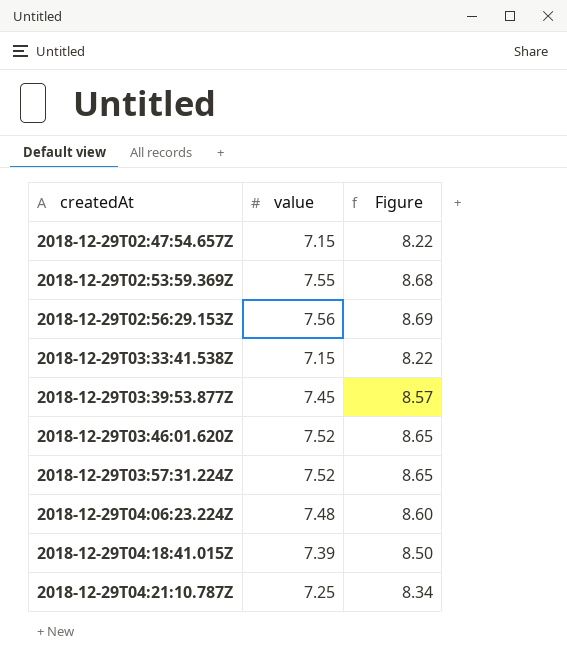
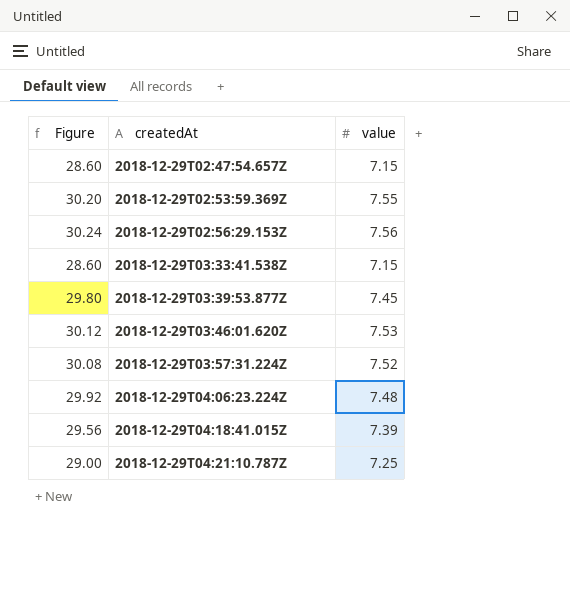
column Figure | formula: [value] * 1.15 -> [value] * 4
column Figure | position: 3 -> 1
2018-12-29T03:46:01.620Z | value: 7.52 -> 7.53

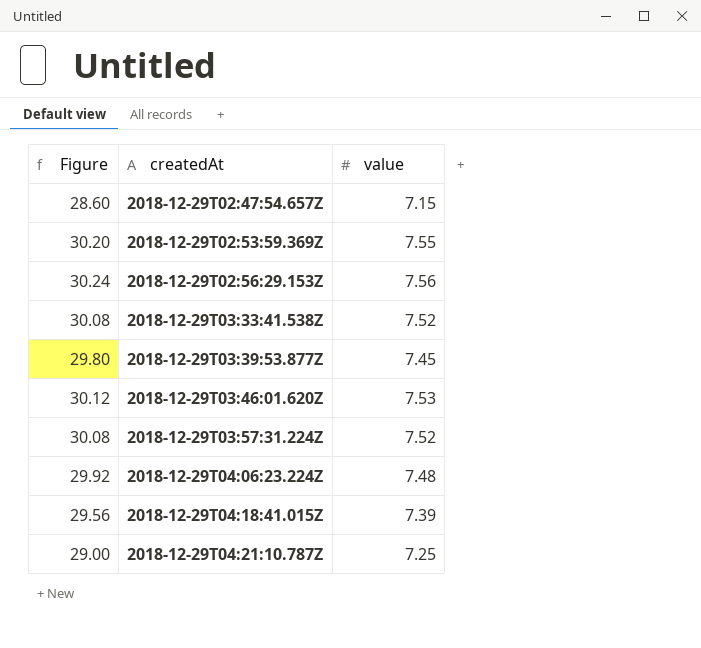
2018-12-29T03:33:41.538Z | Figure: 28.60 -> 30.08
2018-12-29T03:33:41.538Z | value: 7.15 -> 7.52

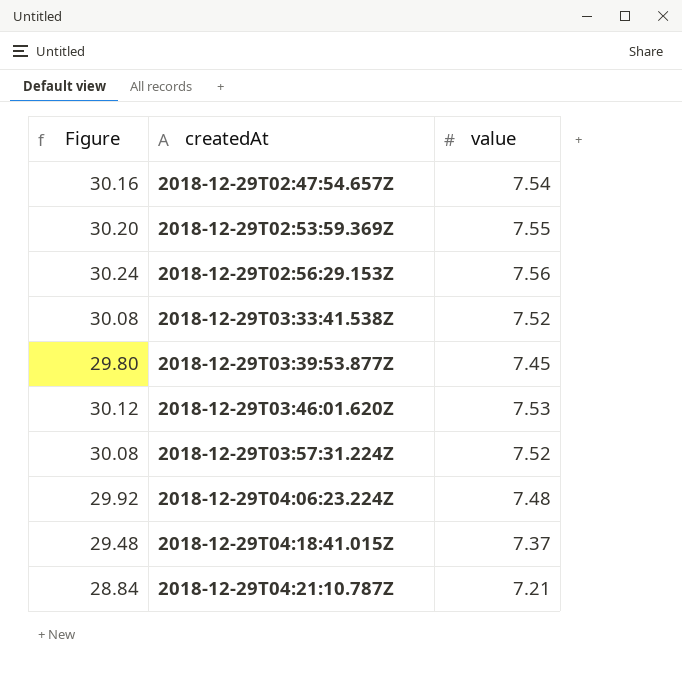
2018-12-29T02:47:54.657Z | Figure: 28.60 -> 30.16
2018-12-29T02:47:54.657Z | value: 7.15 -> 7.54
2018-12-29T04:18:41.015Z | Figure: 29.56 -> 29.48
2018-12-29T04:18:41.015Z | value: 7.39 -> 7.37
2018-12-29T04:21:10.787Z | Figure: 29.00 -> 28.84
2018-12-29T04:21:10.787Z | value: 7.25 -> 7.21

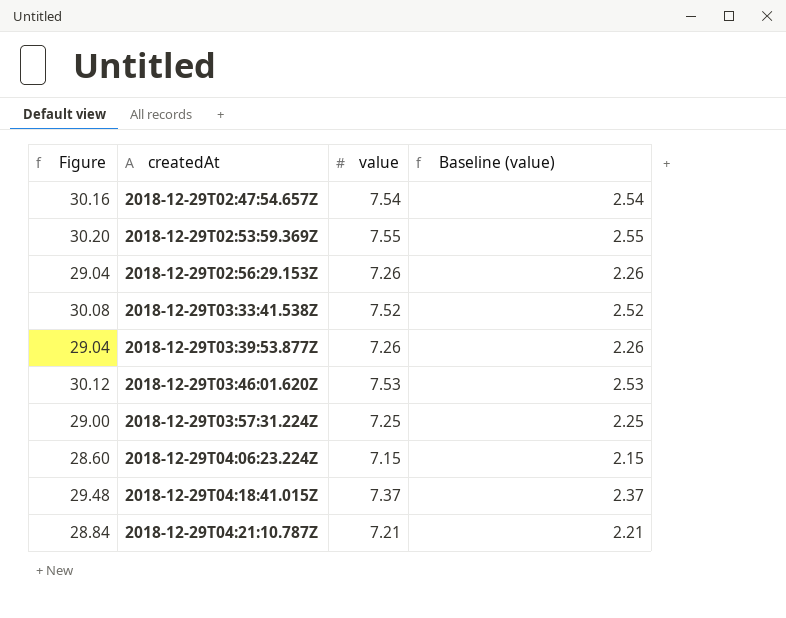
column Baseline (value) | formula: none -> [value] - 5
2018-12-29T02:56:29.153Z | Figure: 30.24 -> 29.04
2018-12-29T02:56:29.153Z | value: 7.56 -> 7.26
2018-12-29T03:39:53.877Z | Figure: 29.80 -> 29.04
2018-12-29T03:39:53.877Z | value: 7.45 -> 7.26
2018-12-29T03:57:31.224Z | Figure: 30.08 -> 29.00
2018-12-29T03:57:31.224Z | value: 7.52 -> 7.25
2018-12-29T04:06:23.224Z | Figure: 29.92 -> 28.60
2018-12-29T04:06:23.224Z | value: 7.48 -> 7.15

